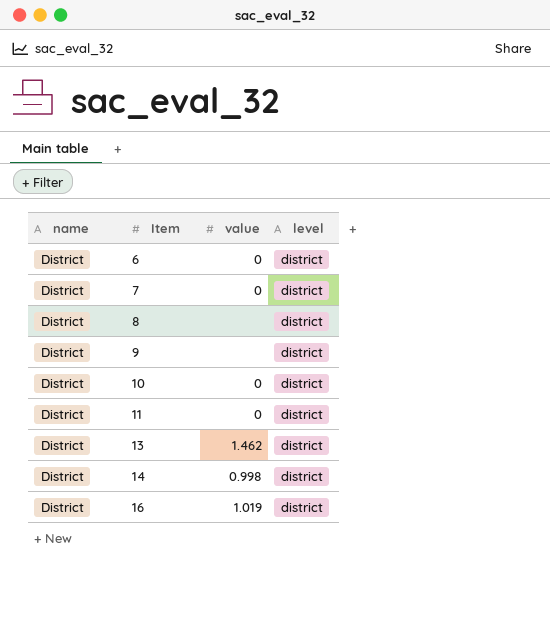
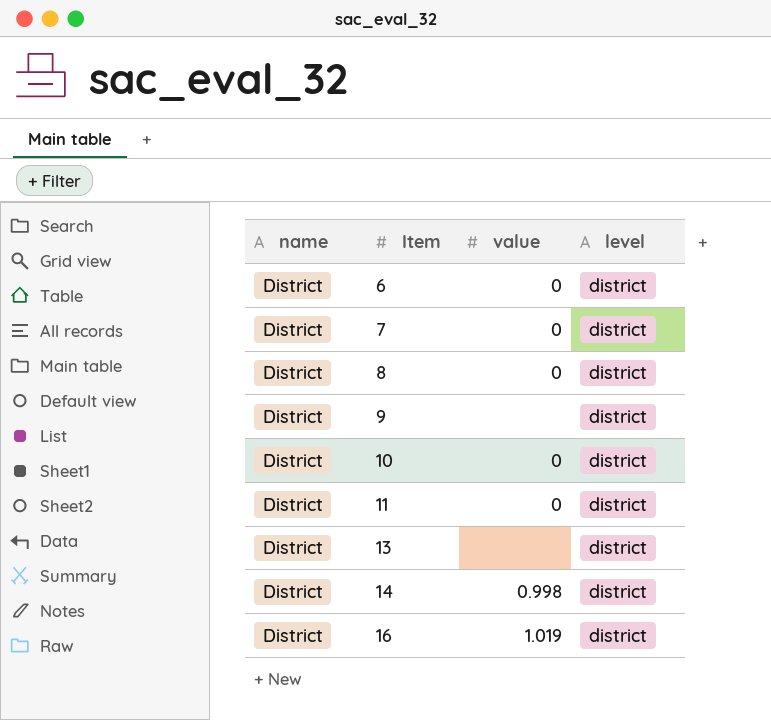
8 | value: none -> 0
13 | value: 1.462 -> none

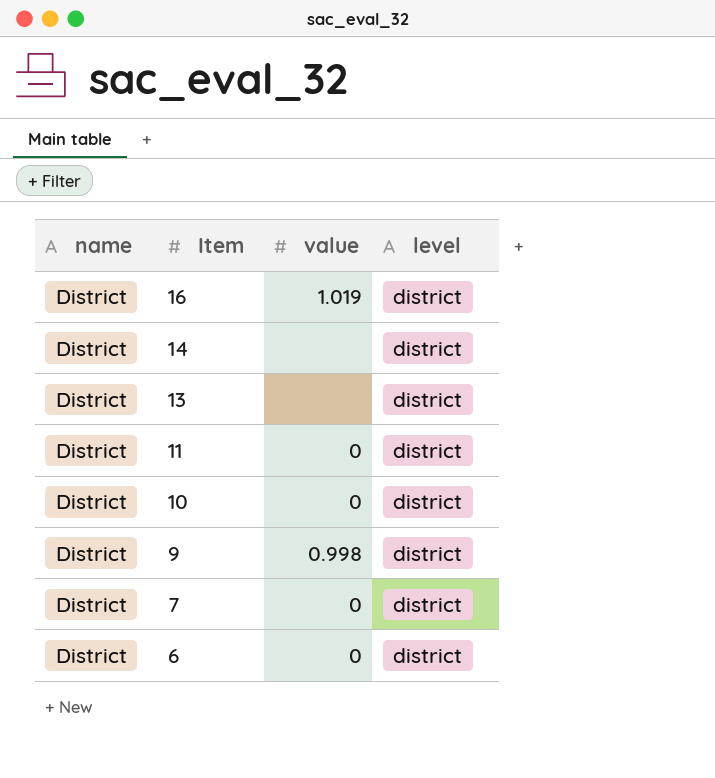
row order: Item ascending -> Item descending
row 8: District | 0 | district -> none
14 | value: 0.998 -> none
9 | value: none -> 0.998

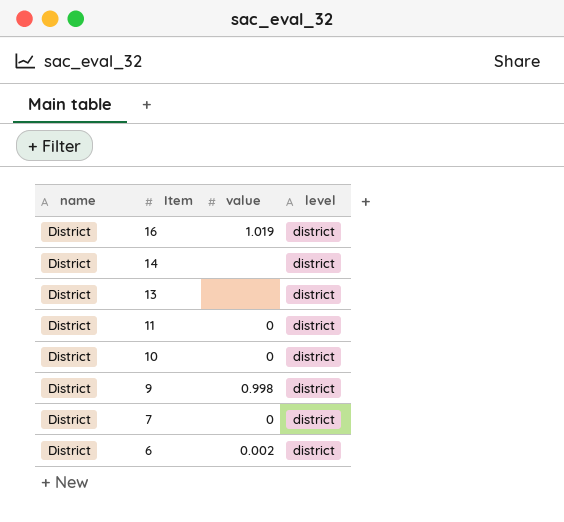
6 | value: 0 -> 0.002

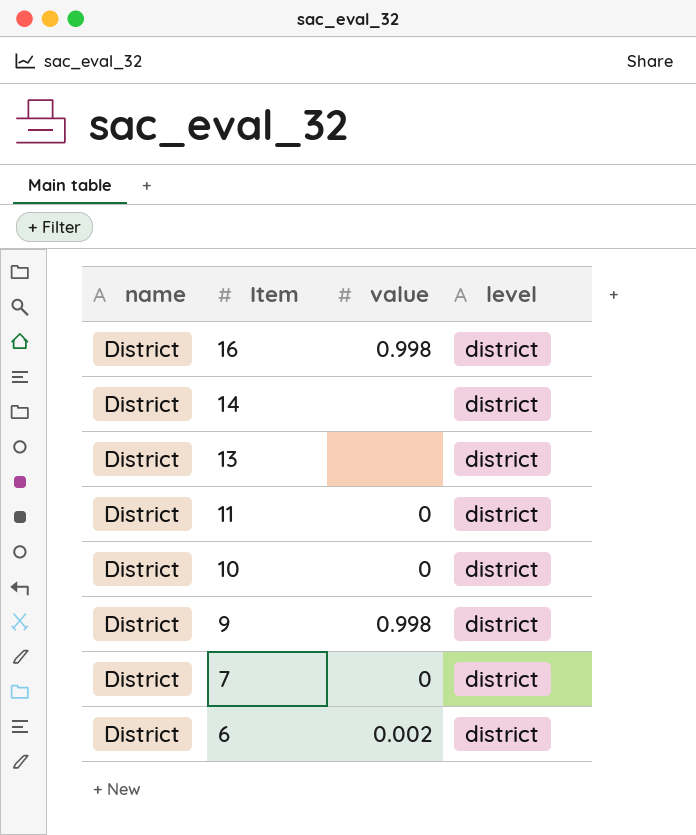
16 | value: 1.019 -> 0.998

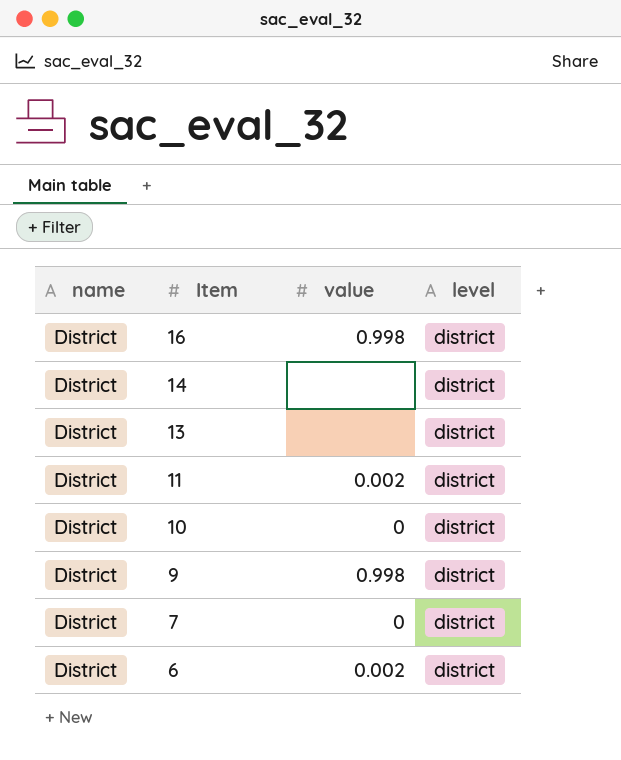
11 | value: 0 -> 0.002

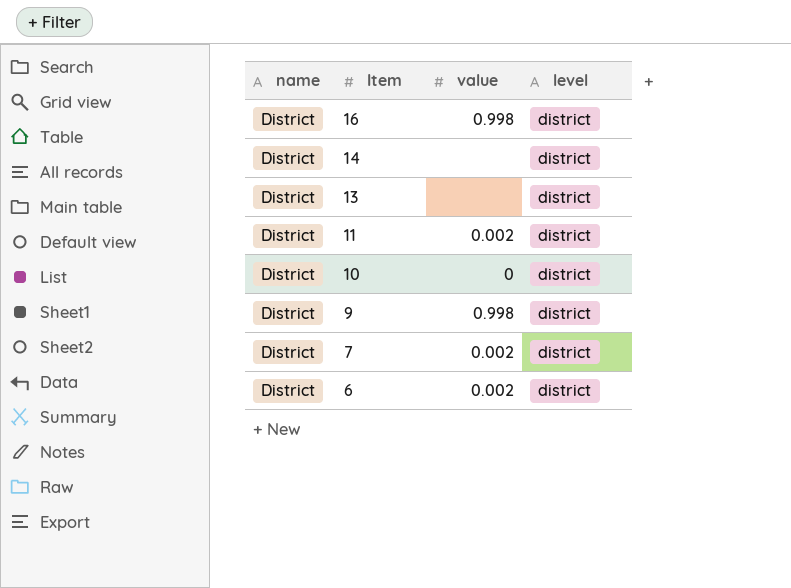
7 | value: 0 -> 0.002

